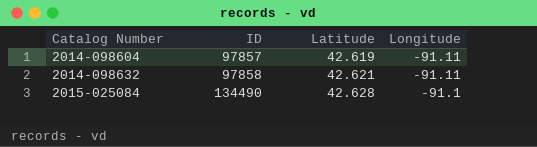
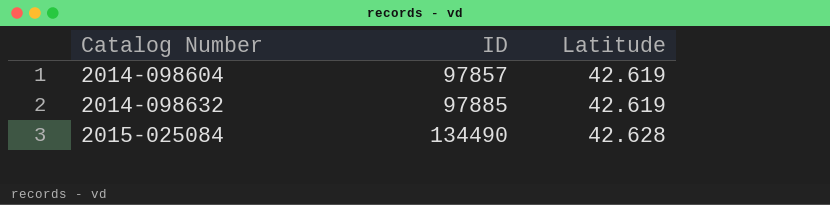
column Longitude | position: 4 -> none
2014-098632 | ID: 97858 -> 97885
2014-098632 | Latitude: 42.621 -> 42.619

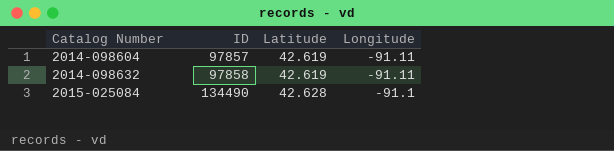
column Longitude | position: none -> 4
2014-098632 | ID: 97885 -> 97858

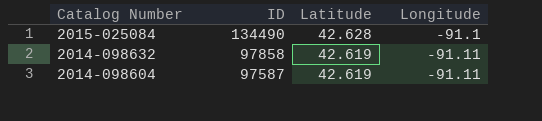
row order: Catalog Number ascending -> Catalog Number descending
2014-098604 | ID: 97857 -> 97587

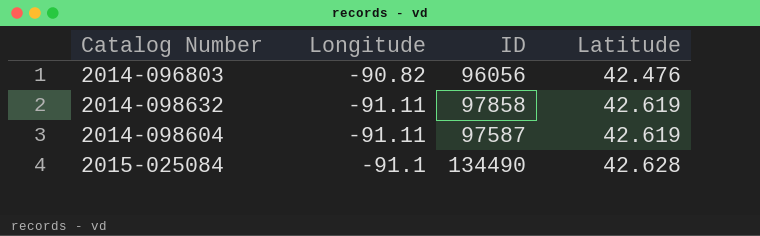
row order: Catalog Number descending -> Latitude ascending
column Longitude | position: 4 -> 2
row 2014-096803: none -> -90.82 | 96056 | 42.476

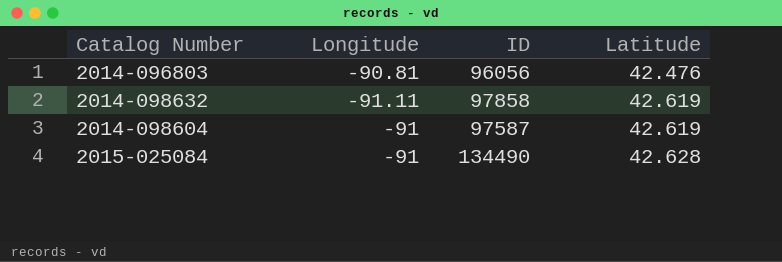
2014-096803 | Longitude: -90.82 -> -90.81
2014-098604 | Longitude: -91.11 -> -91
2015-025084 | Longitude: -91.1 -> -91

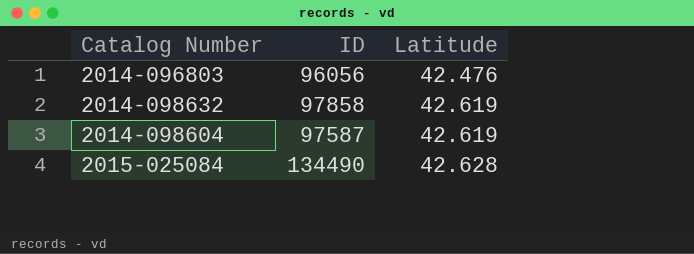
column Longitude | position: 2 -> none

